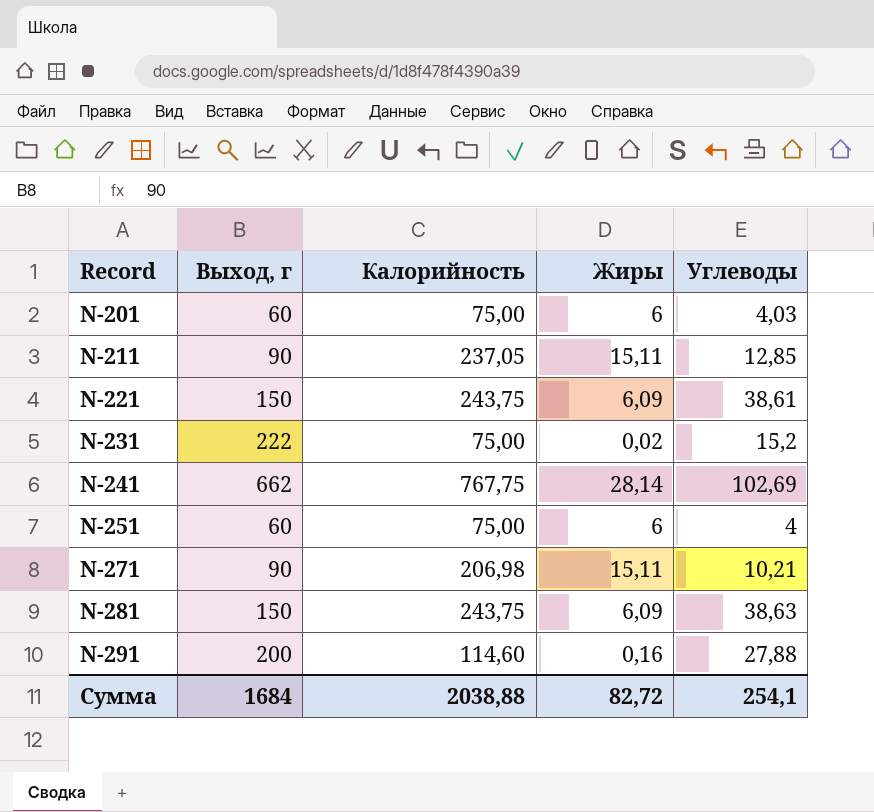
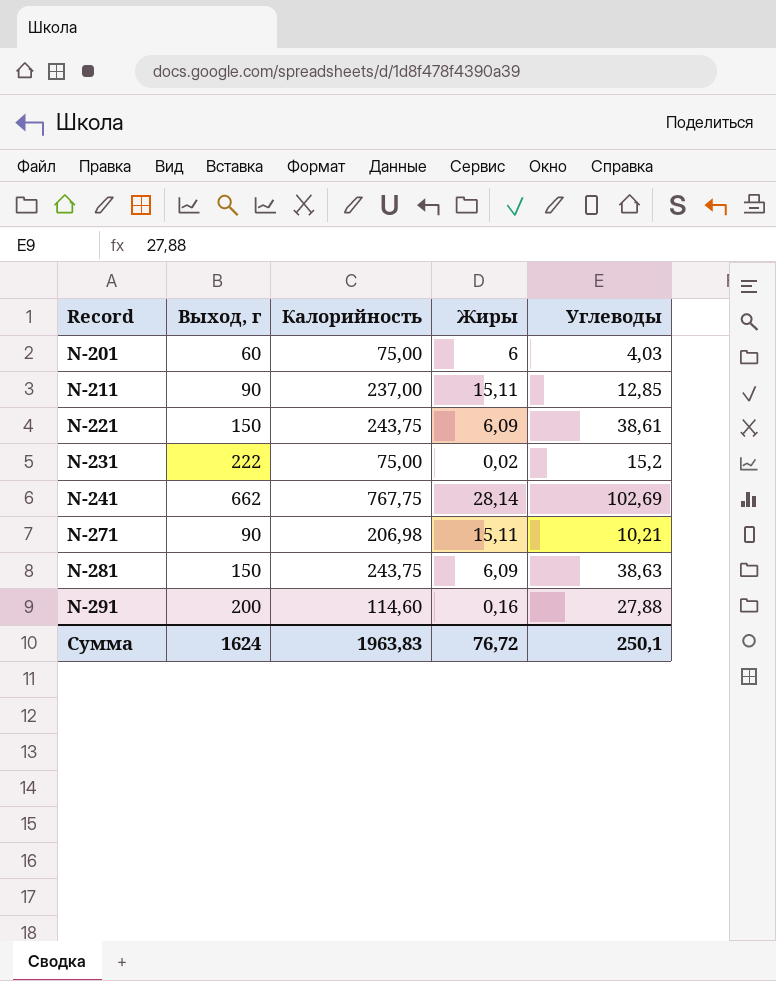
row N-251: 60 | 75,00 | 6 | 4 -> none
N-211 | Калорийность: 237,05 -> 237,00
Сумма | Выход, г: 1684 -> 1624
Сумма | Калорийность: 2038,88 -> 1963,83
Сумма | Жиры: 82,72 -> 76,72
Сумма | Углеводы: 254,1 -> 250,1

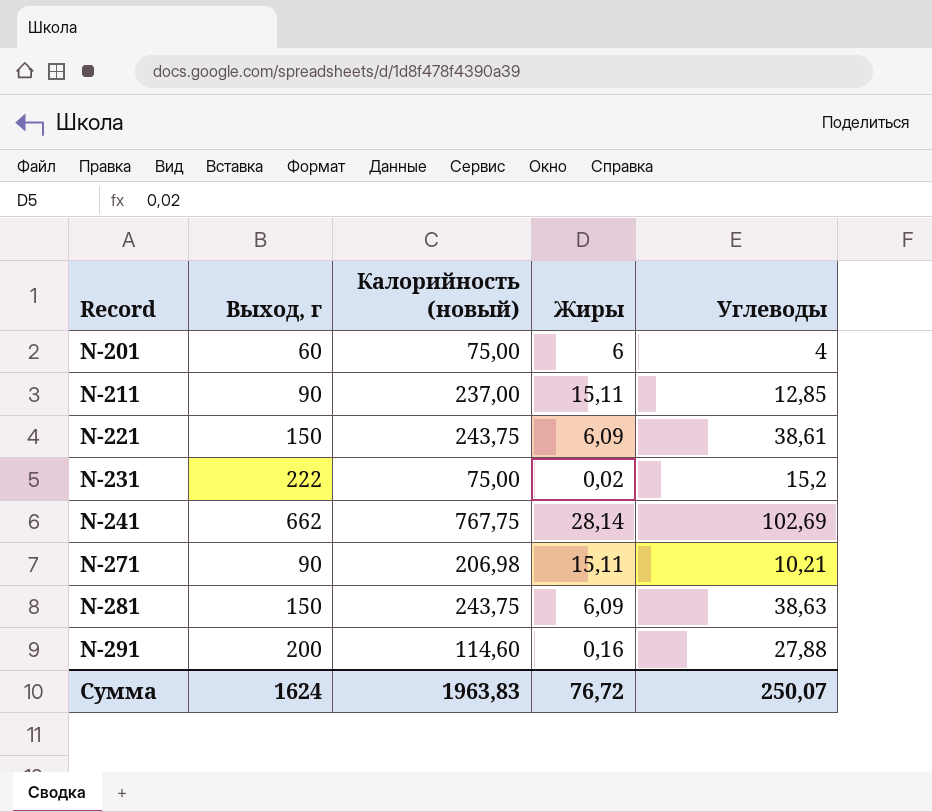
column name: Калорийность -> Калорийность (новый)
N-201 | Углеводы: 4,03 -> 4
Сумма | Углеводы: 250,1 -> 250,07

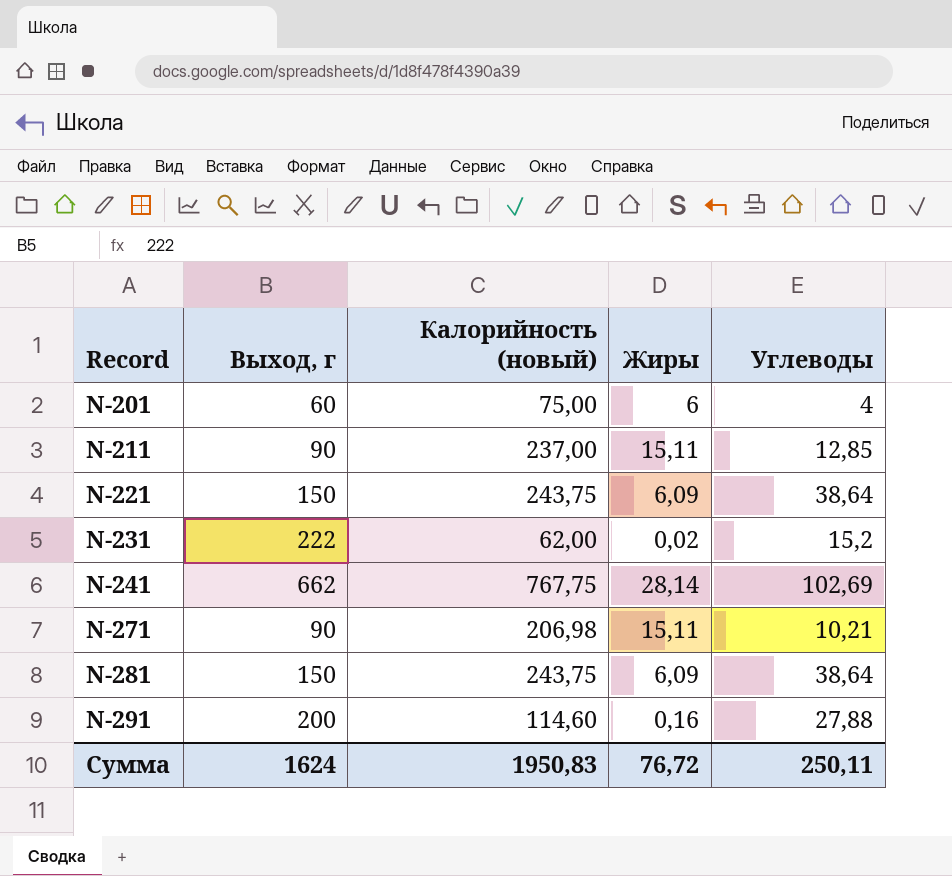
N-221 | Углеводы: 38,61 -> 38,64
N-231 | Калорийность (новый): 75,00 -> 62,00
N-281 | Углеводы: 38,63 -> 38,64
Сумма | Калорийность (новый): 1963,83 -> 1950,83
Сумма | Углеводы: 250,07 -> 250,11

